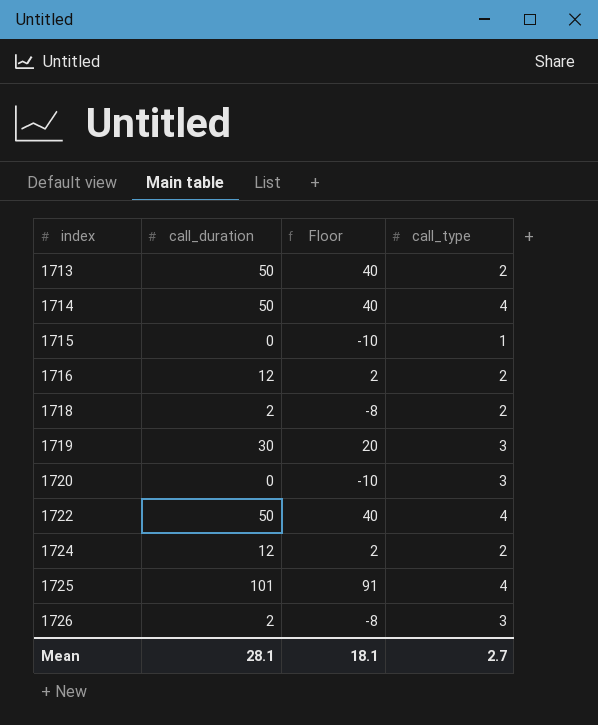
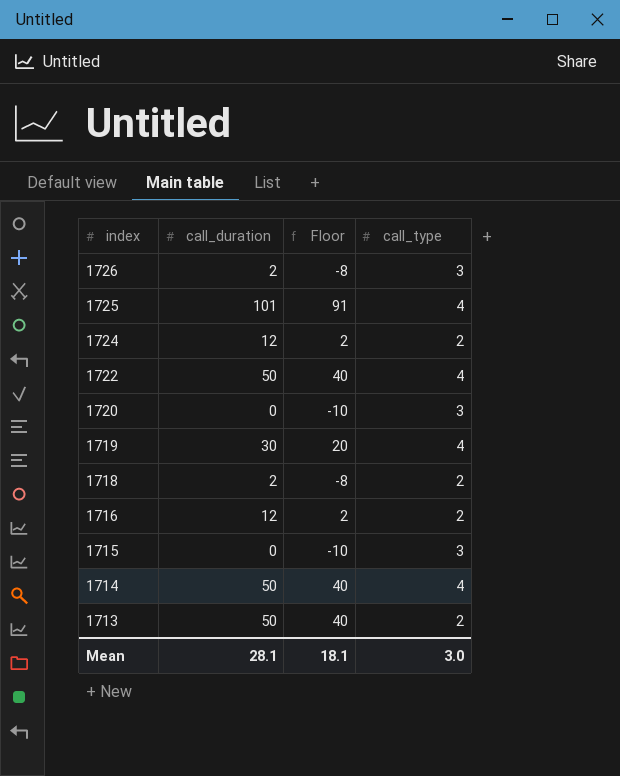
row order: index ascending -> index descending
1719 | call_type: 3 -> 4
1715 | call_type: 1 -> 3
Mean | call_type: 2.7 -> 3.0

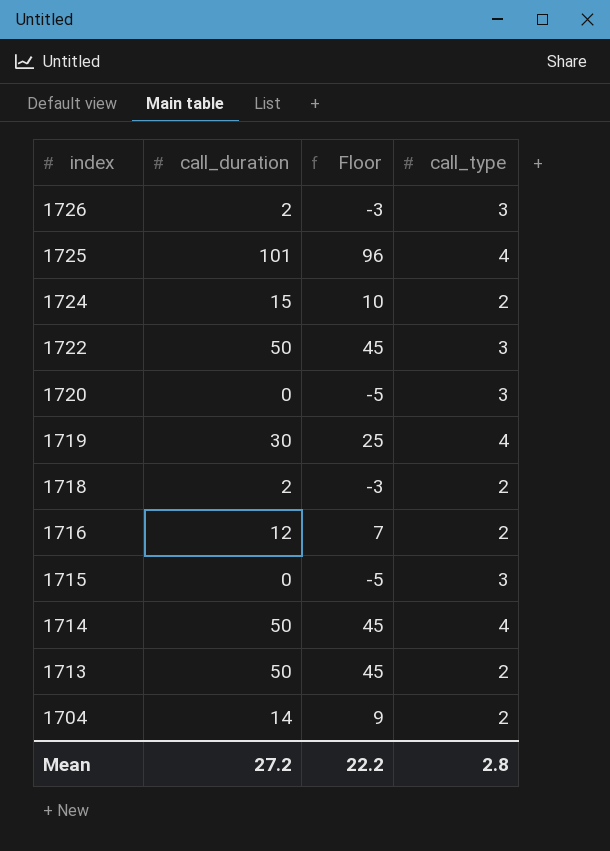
column Floor | formula: [call_duration] - 10 -> [call_duration] - 5
1724 | call_duration: 12 -> 15
1722 | call_type: 4 -> 3
row 1704: none -> 14 | 9 | 2
Mean | call_duration: 28.1 -> 27.2
Mean | Floor: 18.1 -> 22.2
Mean | call_type: 3.0 -> 2.8

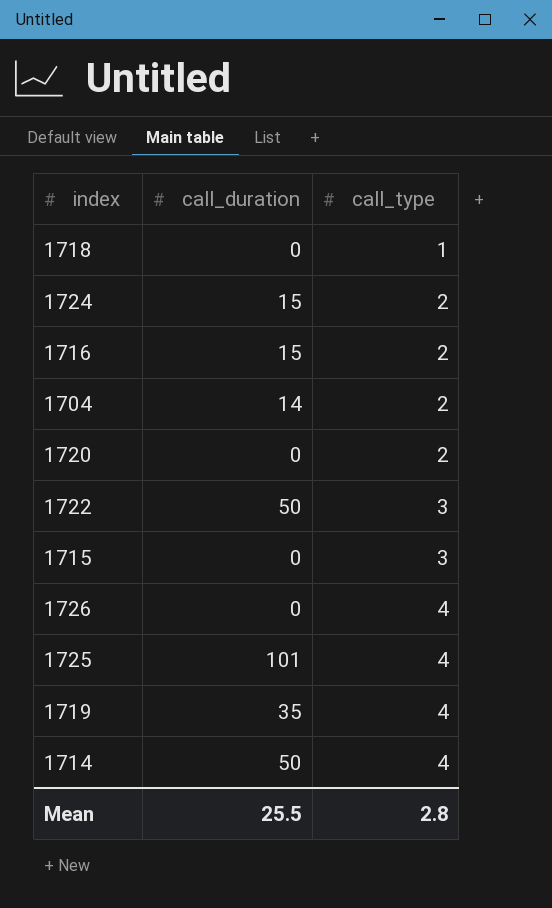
row order: index descending -> call_type ascending
column Floor | formula: [call_duration] - 5 -> none
row 1713: 50 | 45 | 2 -> none
1718 | call_duration: 2 -> 0
1718 | call_type: 2 -> 1
1716 | call_duration: 12 -> 15
1720 | call_type: 3 -> 2
1726 | call_duration: 2 -> 0
1726 | call_type: 3 -> 4
1719 | call_duration: 30 -> 35
Mean | call_duration: 27.2 -> 25.5

